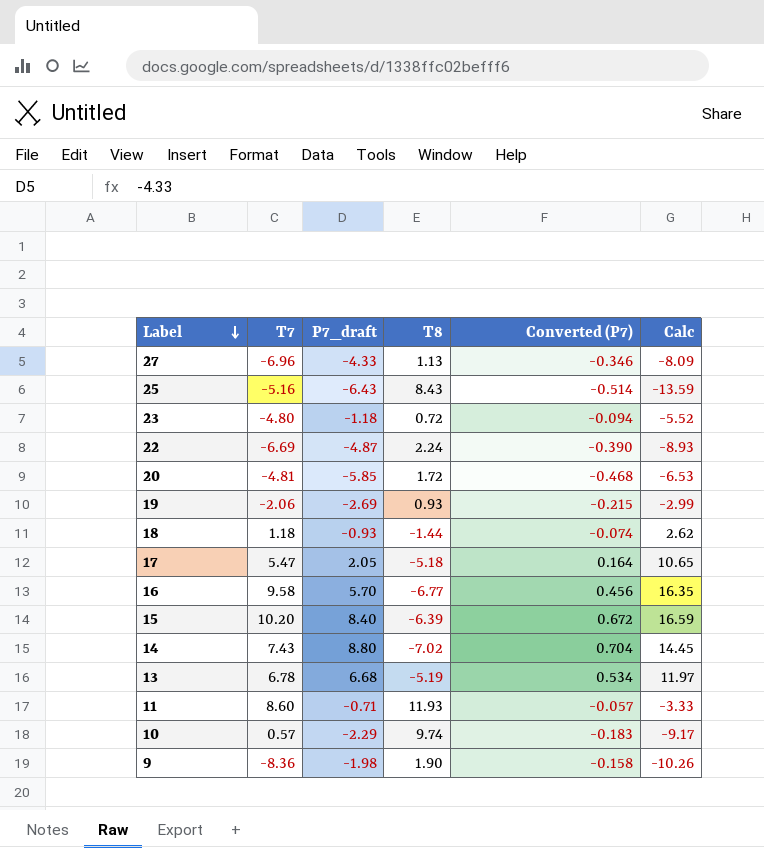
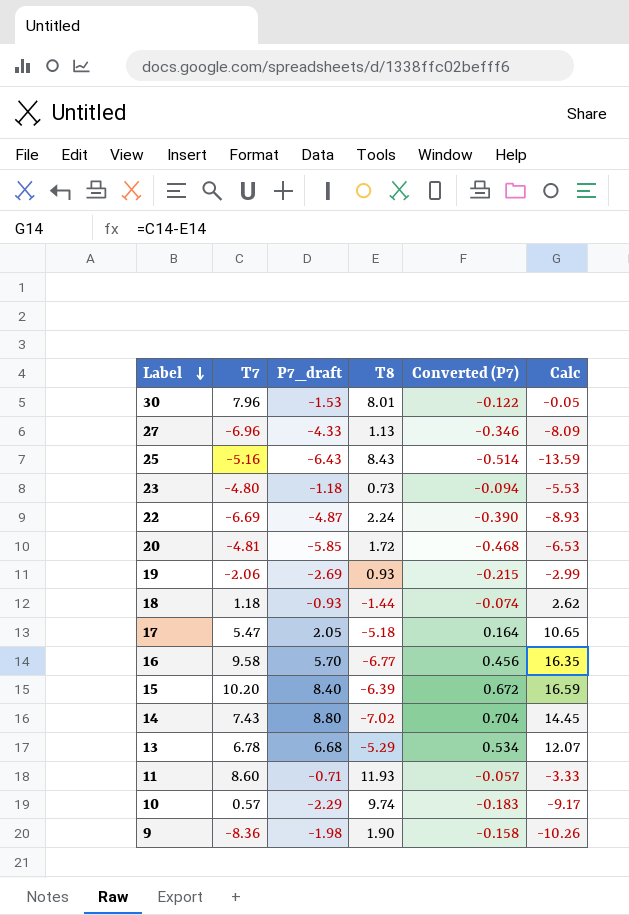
row 30: none -> 7.96 | -1.53 | 8.01 | -0.122 | -0.05
23 | T8: 0.72 -> 0.73
23 | Calc: -5.52 -> -5.53
13 | T8: -5.19 -> -5.29
13 | Calc: 11.97 -> 12.07

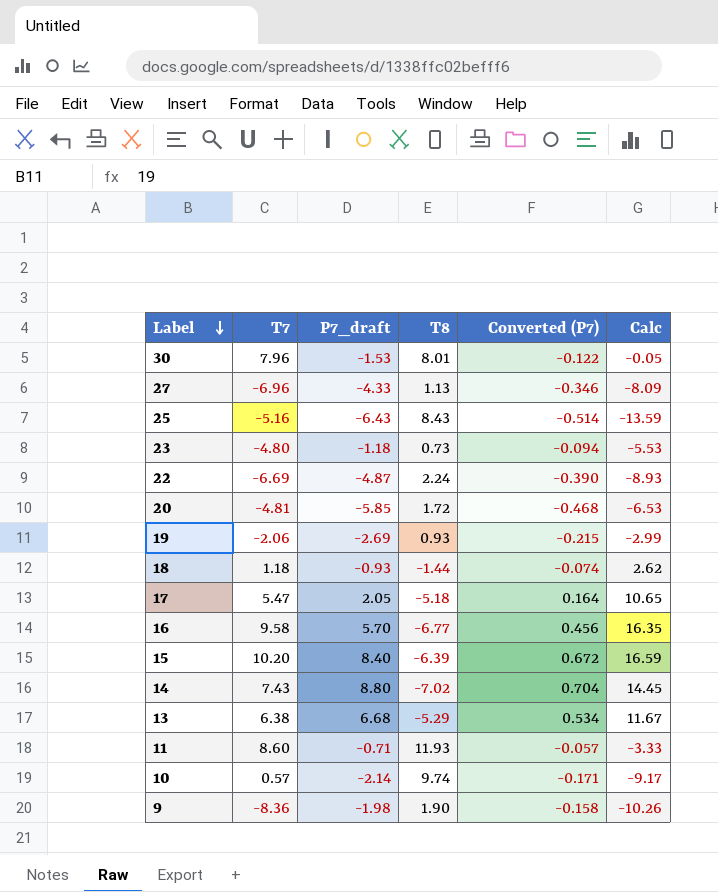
13 | T7: 6.78 -> 6.38
13 | Calc: 12.07 -> 11.67
10 | P7_draft: -2.29 -> -2.14
10 | Converted (P7): -0.183 -> -0.171

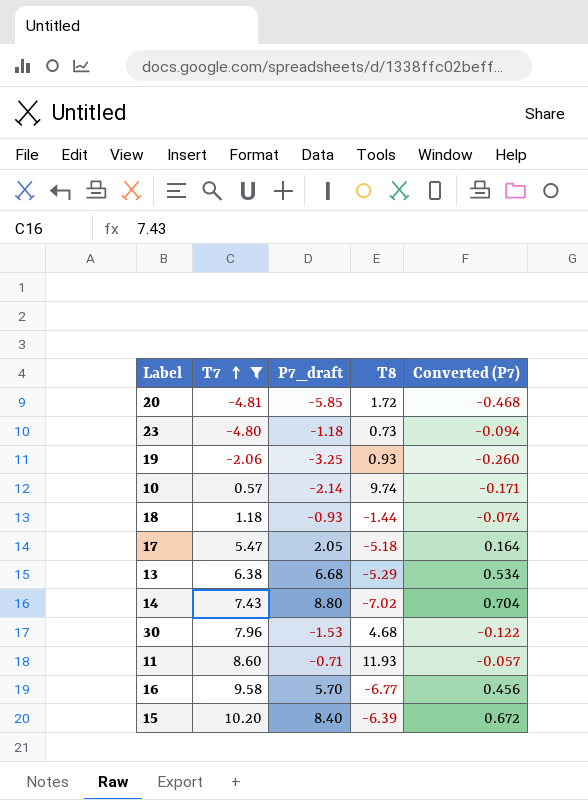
filter: none -> T7 >= -4.81
row order: Label descending -> T7 ascending
column Calc | formula: [T7] - [T8] -> none
19 | P7_draft: -2.69 -> -3.25
19 | Converted (P7): -0.215 -> -0.260
30 | T8: 8.01 -> 4.68

